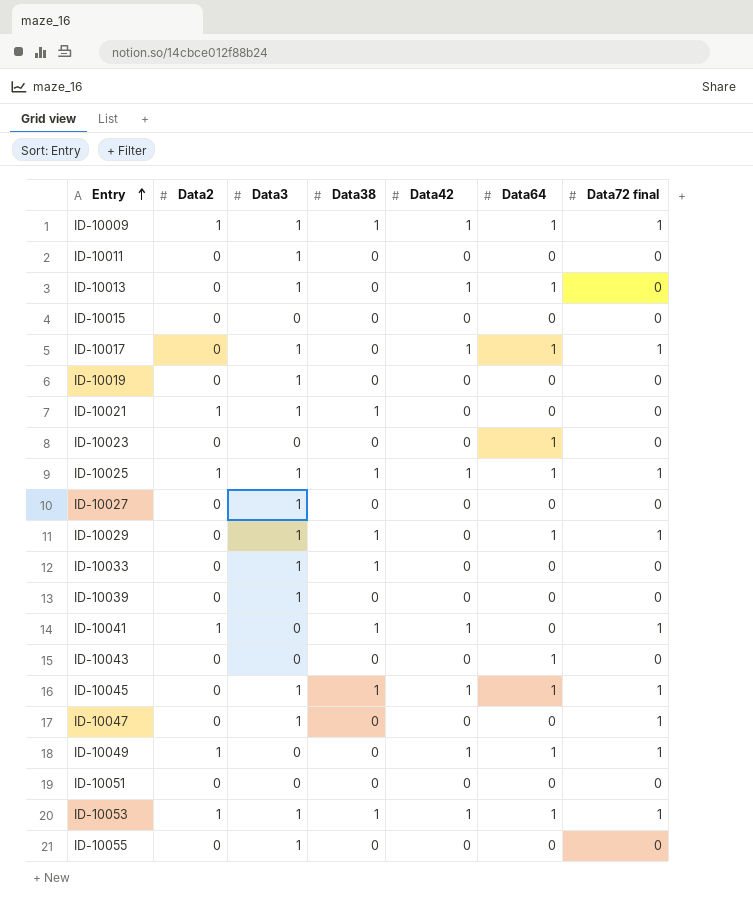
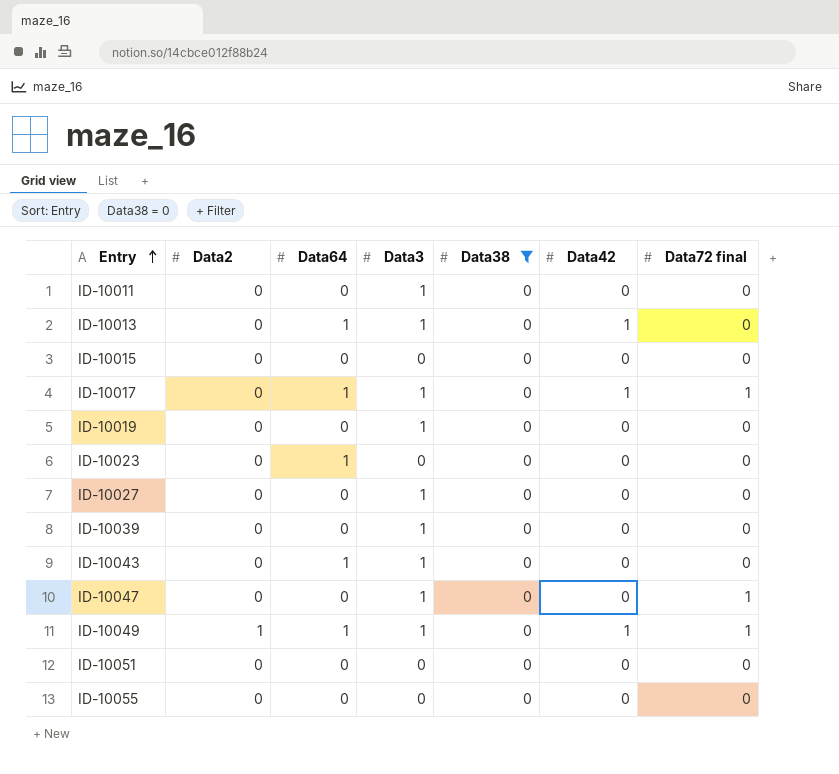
filter: none -> Data38 = 0
column Data64 | position: 6 -> 3
ID-10043 | Data3: 0 -> 1
ID-10049 | Data3: 0 -> 1
ID-10055 | Data3: 1 -> 0

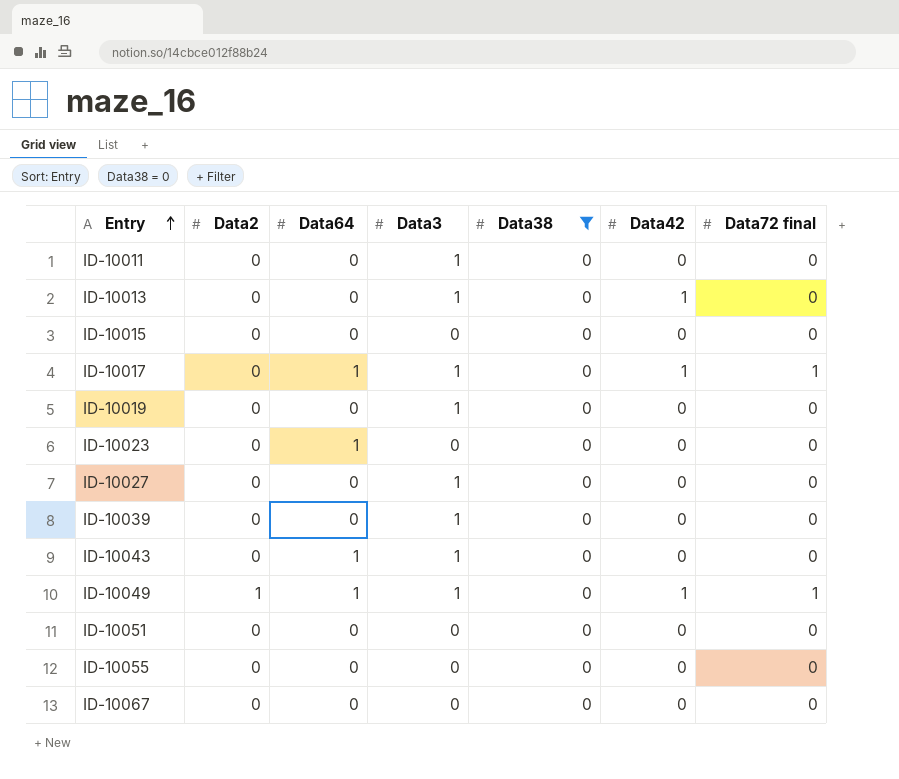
row ID-10047: 0 | 0 | 1 | 0 | 0 | 1 -> none
ID-10013 | Data64: 1 -> 0
row ID-10067: none -> 0 | 0 | 0 | 0 | 0 | 0

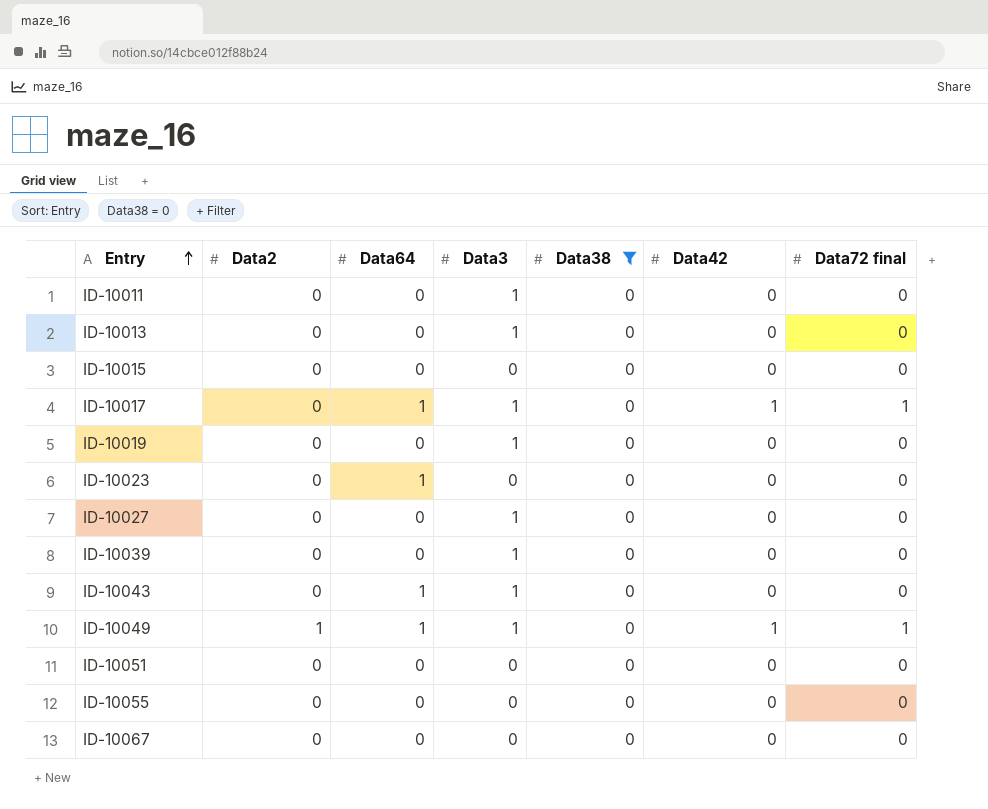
ID-10013 | Data42: 1 -> 0

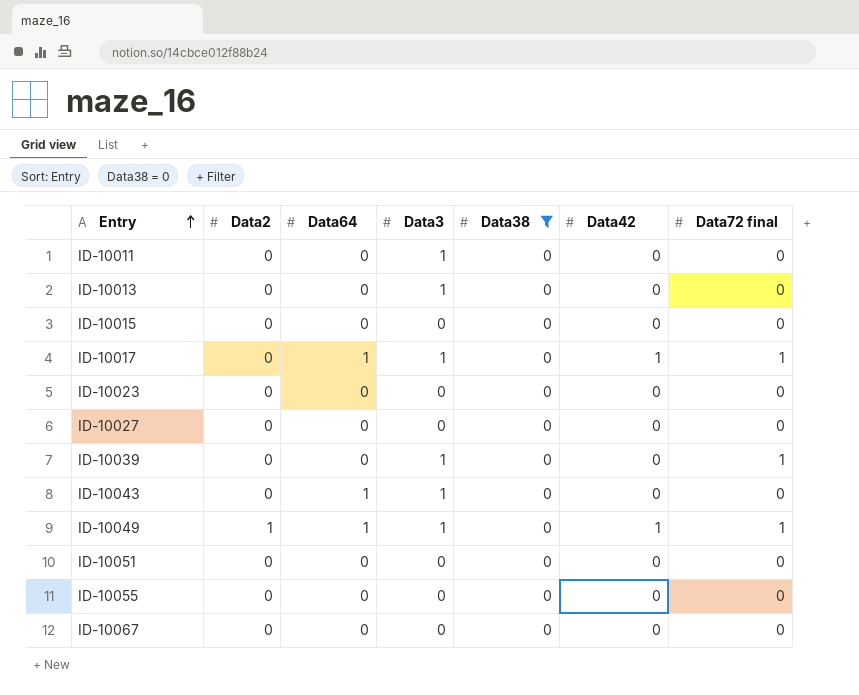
row ID-10019: 0 | 0 | 1 | 0 | 0 | 0 -> none
ID-10023 | Data64: 1 -> 0
ID-10027 | Data3: 1 -> 0
ID-10039 | Data72 final: 0 -> 1

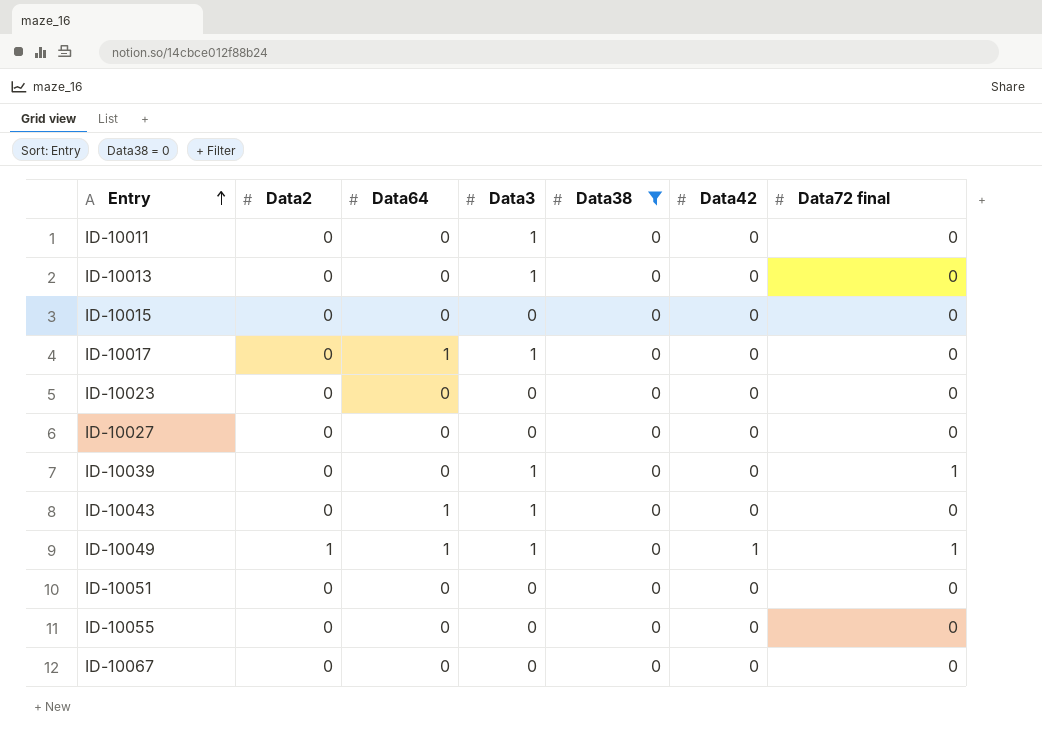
ID-10017 | Data42: 1 -> 0
ID-10017 | Data72 final: 1 -> 0

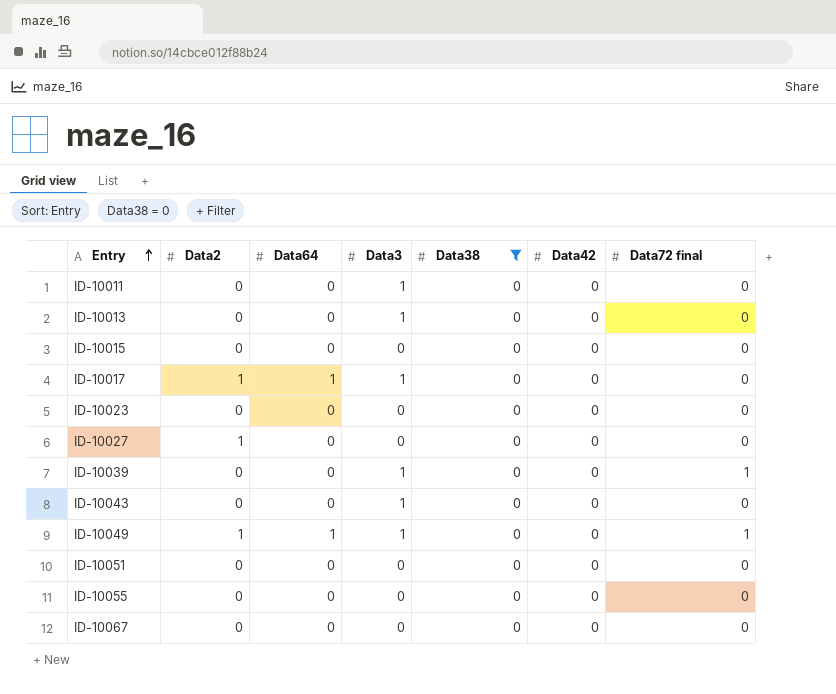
ID-10017 | Data2: 0 -> 1
ID-10027 | Data2: 0 -> 1
ID-10043 | Data64: 1 -> 0
ID-10049 | Data42: 1 -> 0

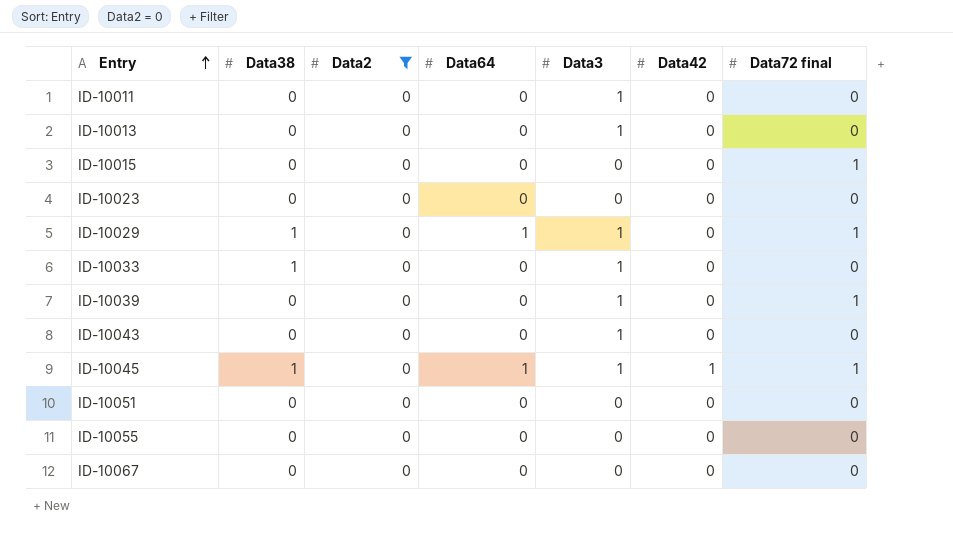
filter: Data38 = 0 -> Data2 = 0
column Data38 | position: 5 -> 2
ID-10015 | Data72 final: 0 -> 1

